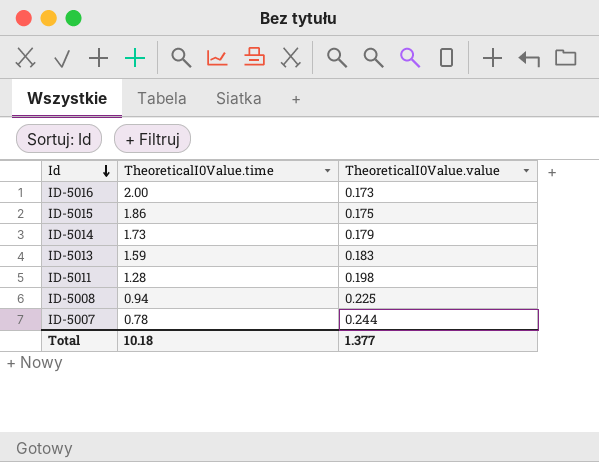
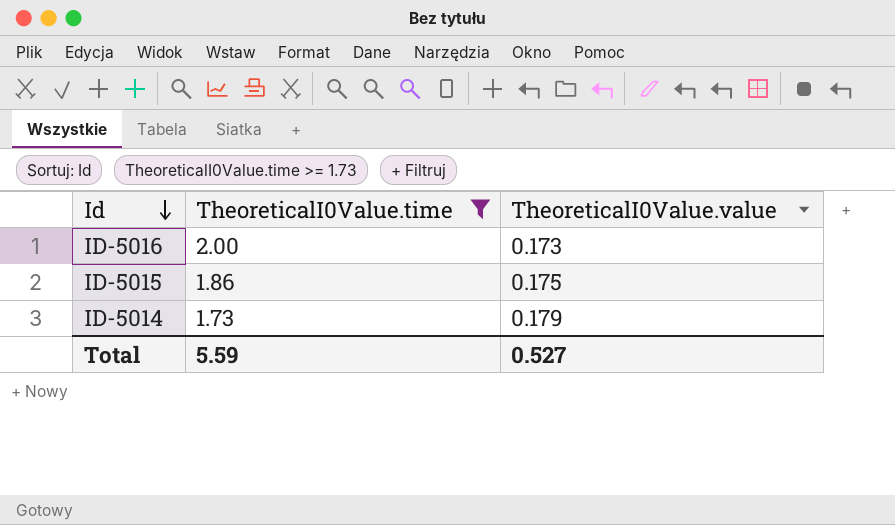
filter: none -> TheoreticalI0Value.time >= 1.73
Total | TheoreticalI0Value.time: 10.18 -> 5.59
Total | TheoreticalI0Value.value: 1.377 -> 0.527

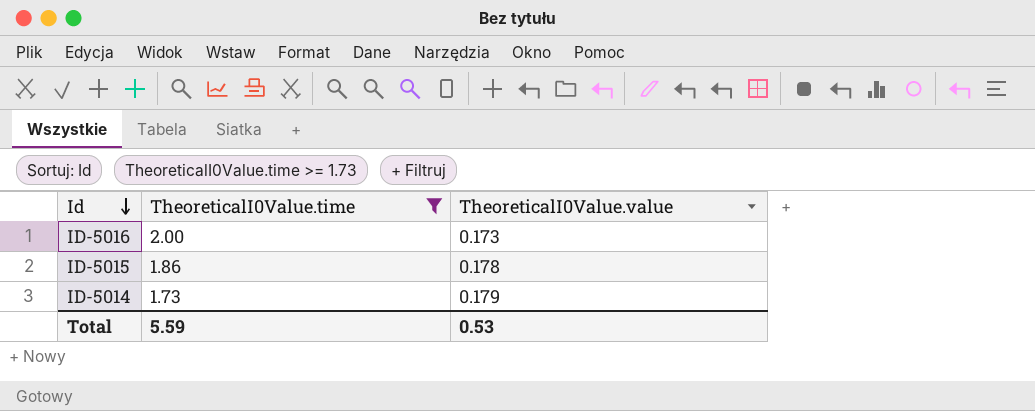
ID-5015 | TheoreticalI0Value.value: 0.175 -> 0.178
Total | TheoreticalI0Value.value: 0.527 -> 0.53

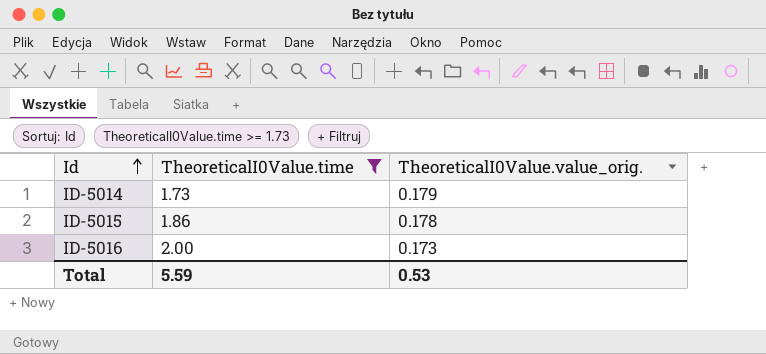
row order: Id descending -> Id ascending
column name: TheoreticalI0Value.value -> TheoreticalI0Value.value_orig.

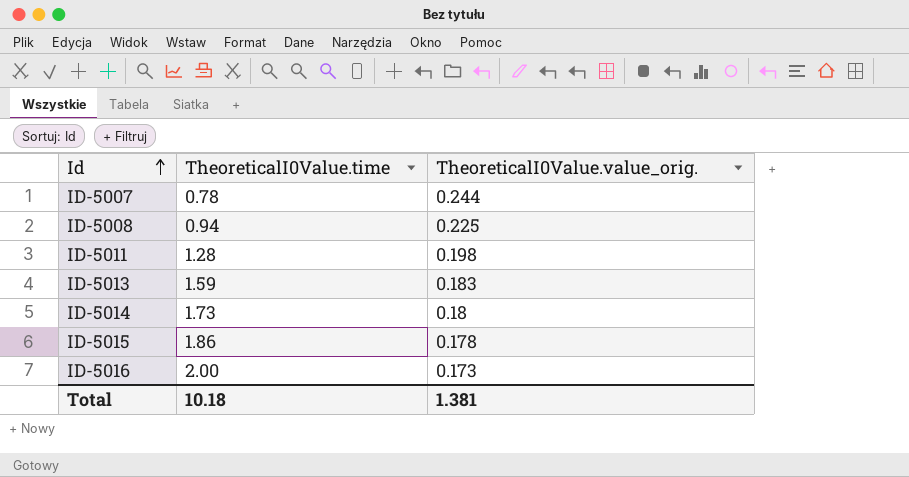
filter: TheoreticalI0Value.time >= 1.73 -> none
ID-5014 | TheoreticalI0Value.value_orig.: 0.179 -> 0.18
Total | TheoreticalI0Value.time: 5.59 -> 10.18
Total | TheoreticalI0Value.value_orig.: 0.53 -> 1.381

